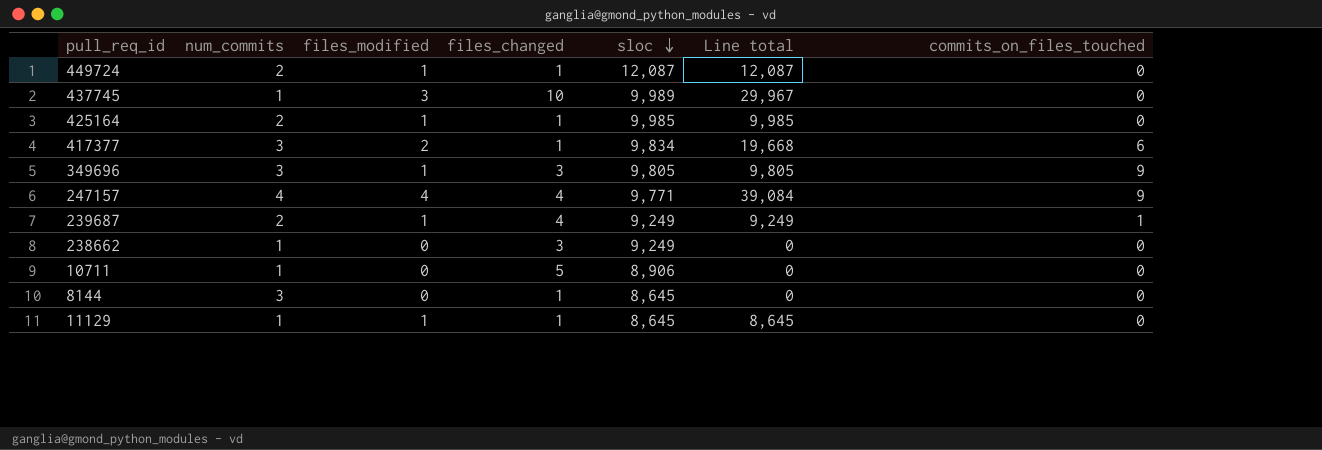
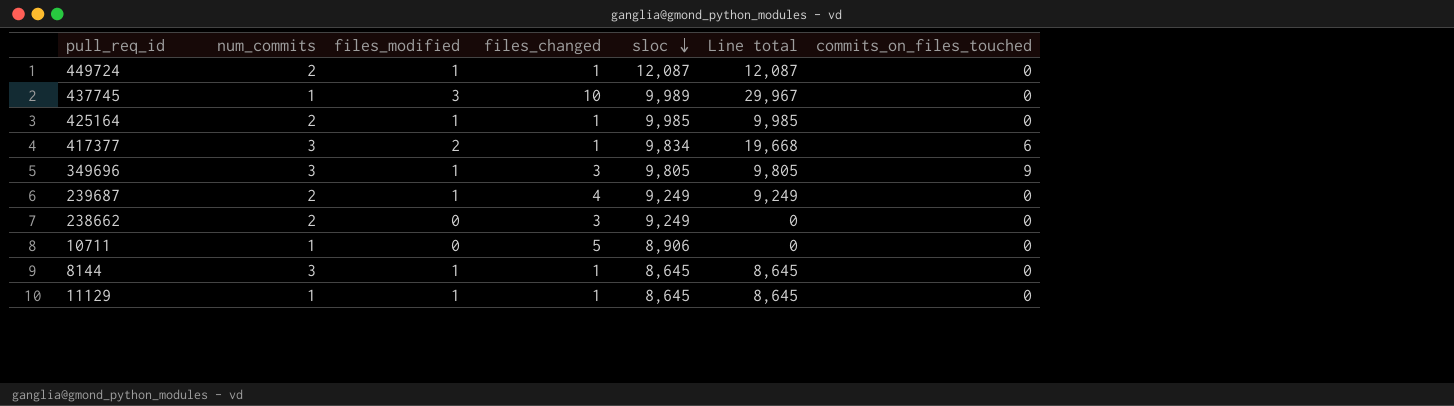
row 247157: 4 | 4 | 4 | 9,771 | 39,084 | 9 -> none
239687 | commits_on_files_touched: 1 -> 0
238662 | num_commits: 1 -> 2
8144 | files_modified: 0 -> 1
8144 | Line total: 0 -> 8,645

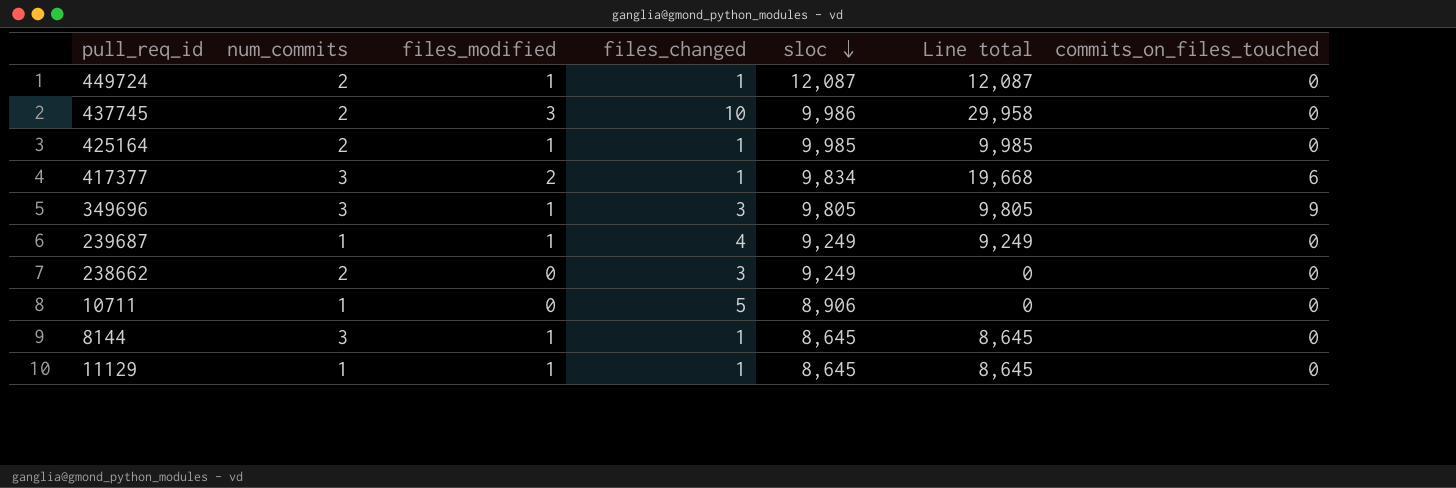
437745 | num_commits: 1 -> 2
437745 | sloc: 9,989 -> 9,986
437745 | Line total: 29,967 -> 29,958
239687 | num_commits: 2 -> 1

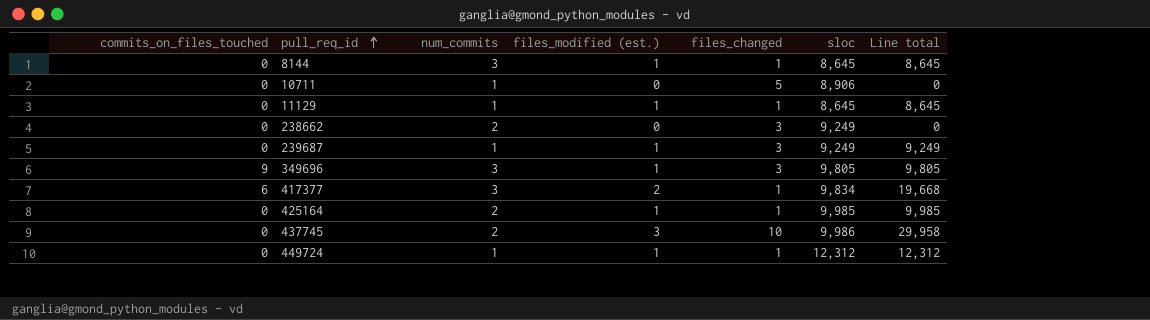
row order: sloc descending -> pull_req_id ascending
column commits_on_files_touched | position: 7 -> 1
column name: files_modified -> files_modified (est.)
239687 | files_changed: 4 -> 3
449724 | num_commits: 2 -> 1
449724 | sloc: 12,087 -> 12,312
449724 | Line total: 12,087 -> 12,312

